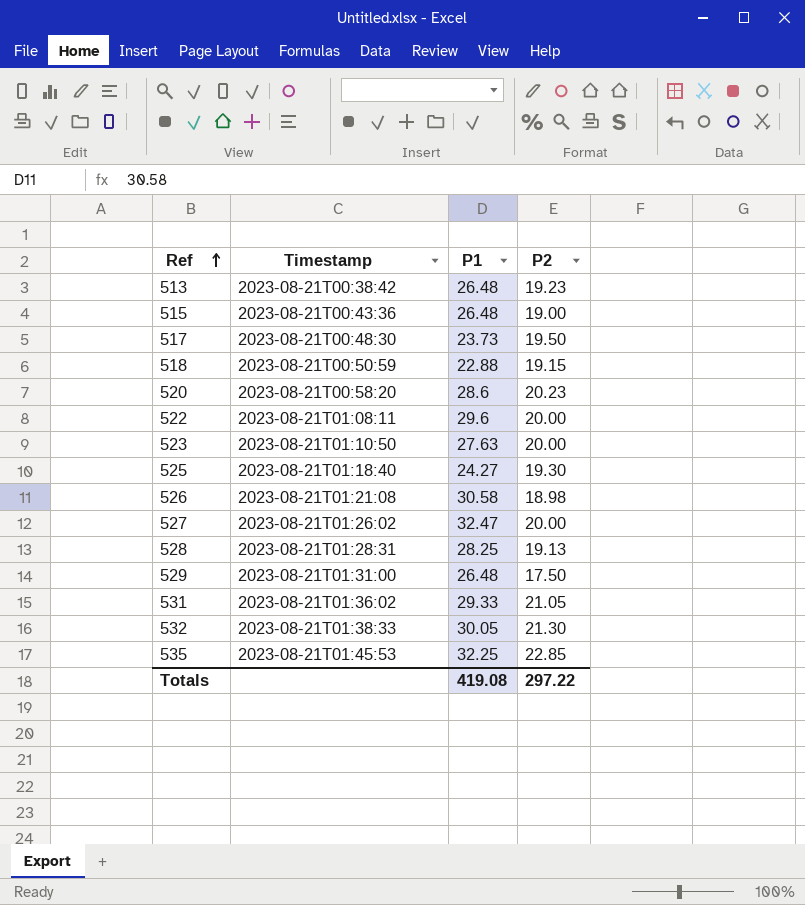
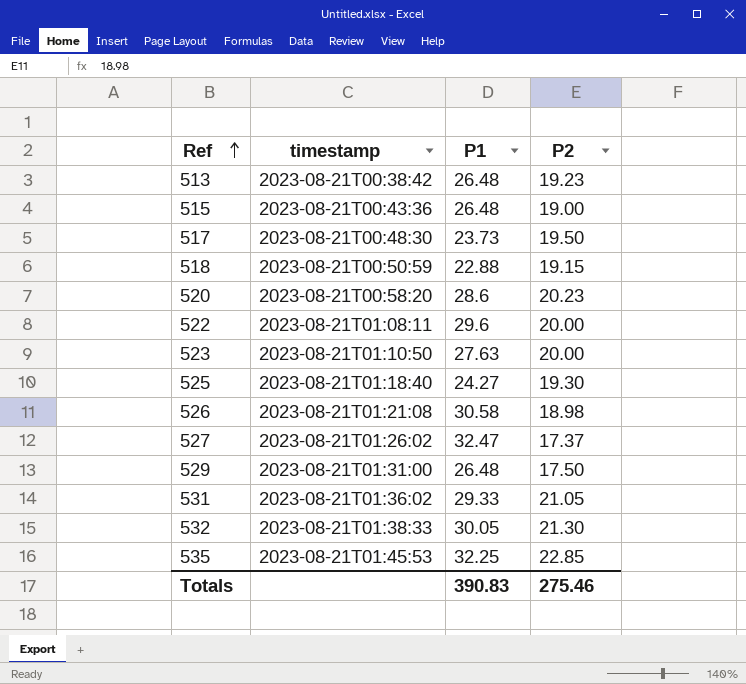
column name: Timestamp -> timestamp
row 528: 2023-08-21T01:28:31 | 28.25 | 19.13 -> none
527 | P2: 20.00 -> 17.37
Totals | P1: 419.08 -> 390.83
Totals | P2: 297.22 -> 275.46

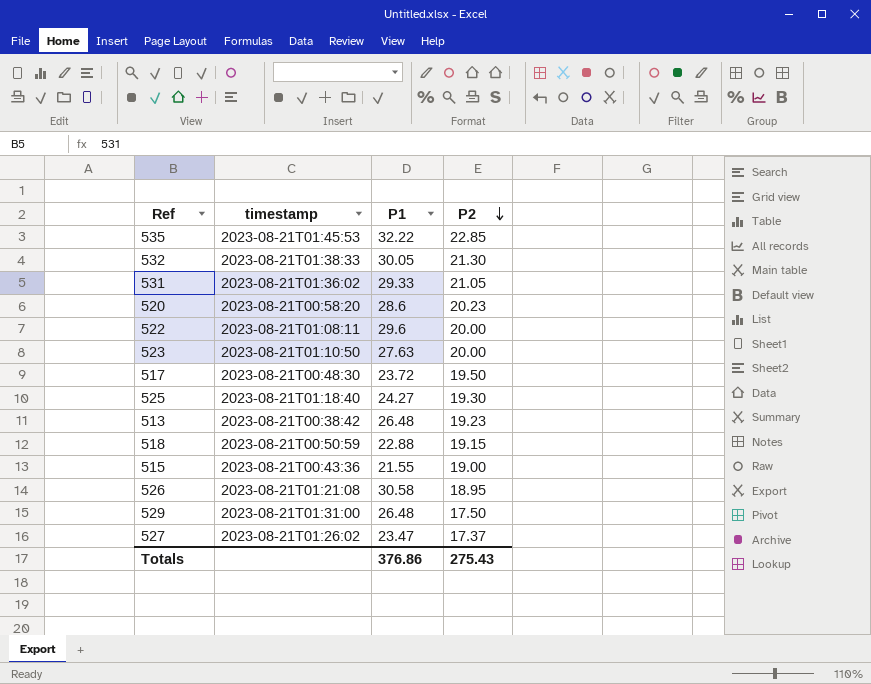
row order: Ref ascending -> P2 descending
535 | P1: 32.25 -> 32.22
517 | P1: 23.73 -> 23.72
515 | P1: 26.48 -> 21.55
526 | P2: 18.98 -> 18.95
527 | P1: 32.47 -> 23.47
Totals | P1: 390.83 -> 376.86
Totals | P2: 275.46 -> 275.43

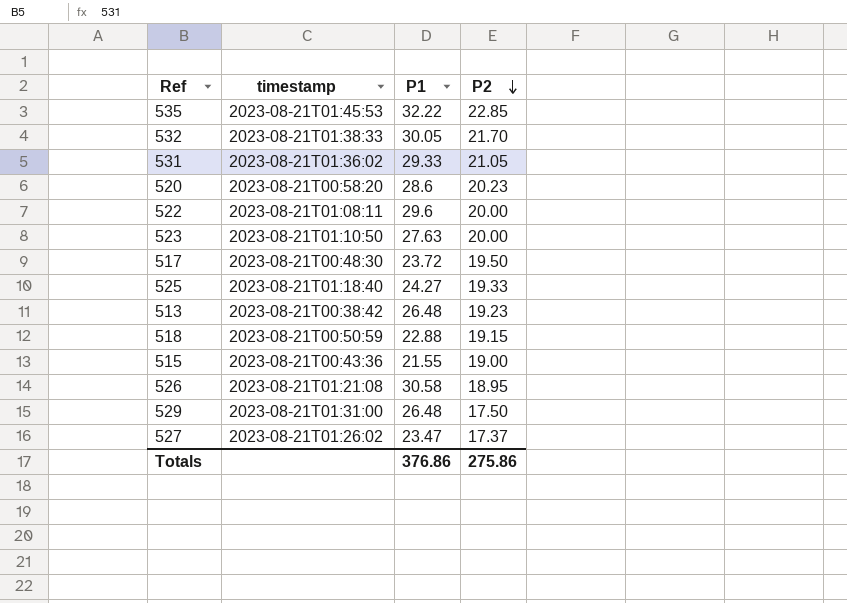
532 | P2: 21.30 -> 21.70
525 | P2: 19.30 -> 19.33
Totals | P2: 275.43 -> 275.86

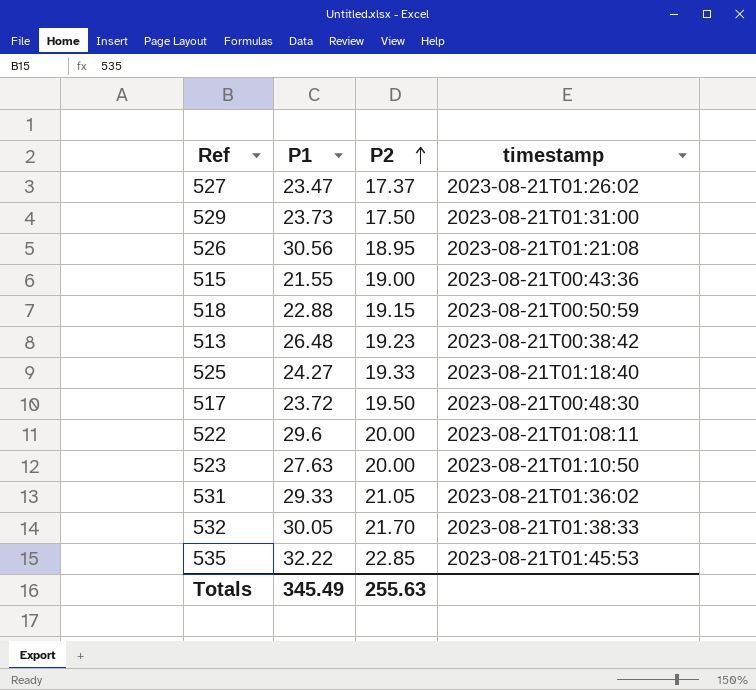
row order: P2 descending -> P2 ascending
column timestamp | position: 2 -> 4
row 520: 2023-08-21T00:58:20 | 28.6 | 20.23 -> none
529 | P1: 26.48 -> 23.73
526 | P1: 30.58 -> 30.56
Totals | P1: 376.86 -> 345.49
Totals | P2: 275.86 -> 255.63

